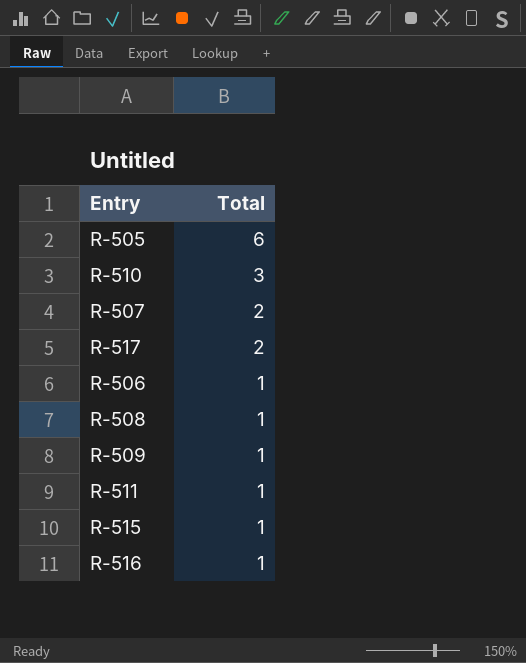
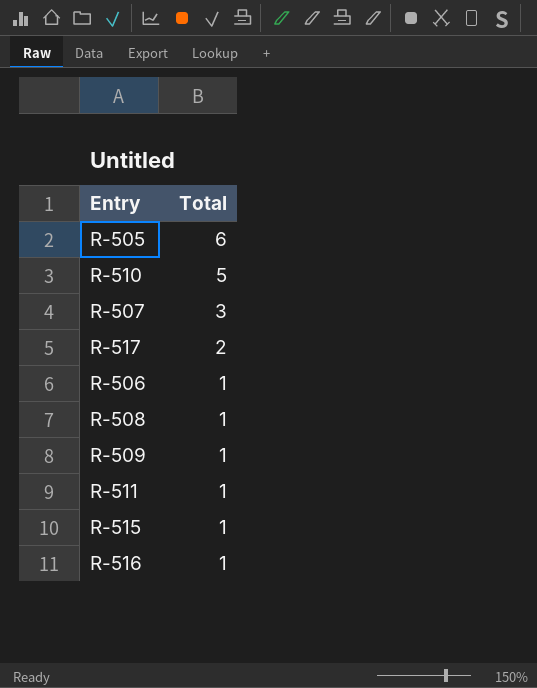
R-510 | Total: 3 -> 5
R-507 | Total: 2 -> 3

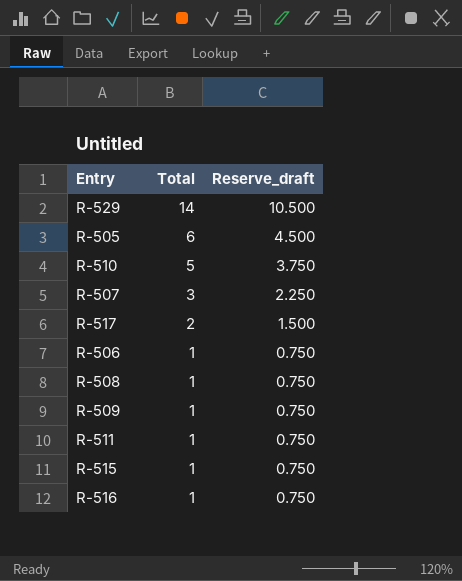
column Reserve_draft | formula: none -> [Total] * 0.75
row R-529: none -> 14 | 10.500

